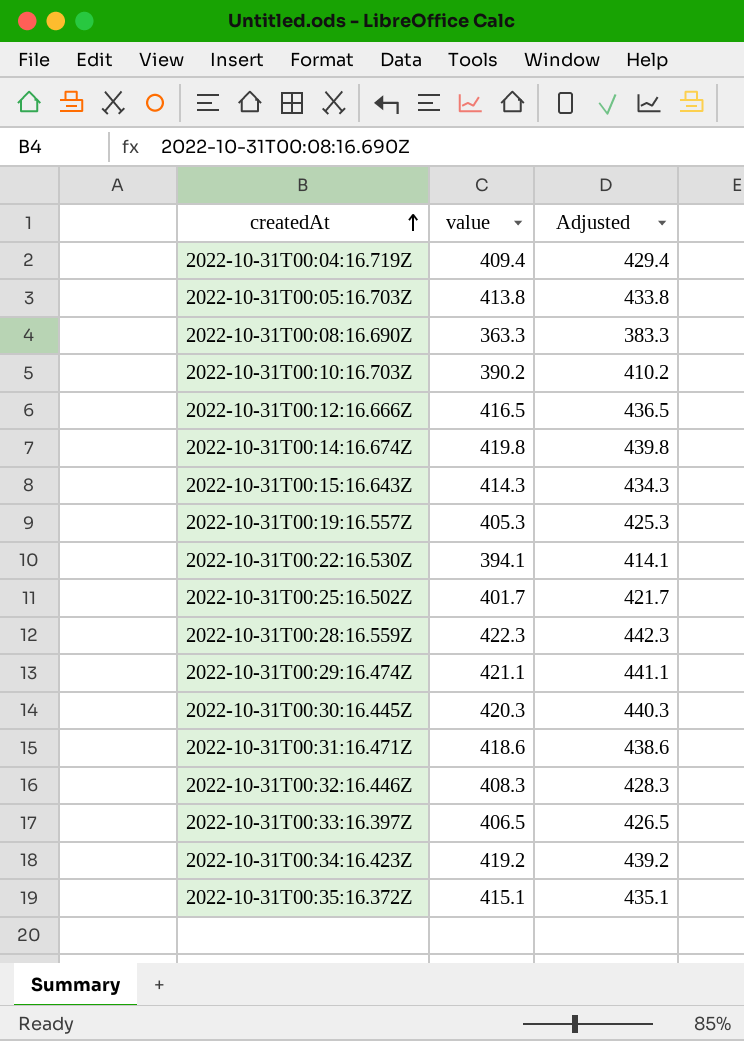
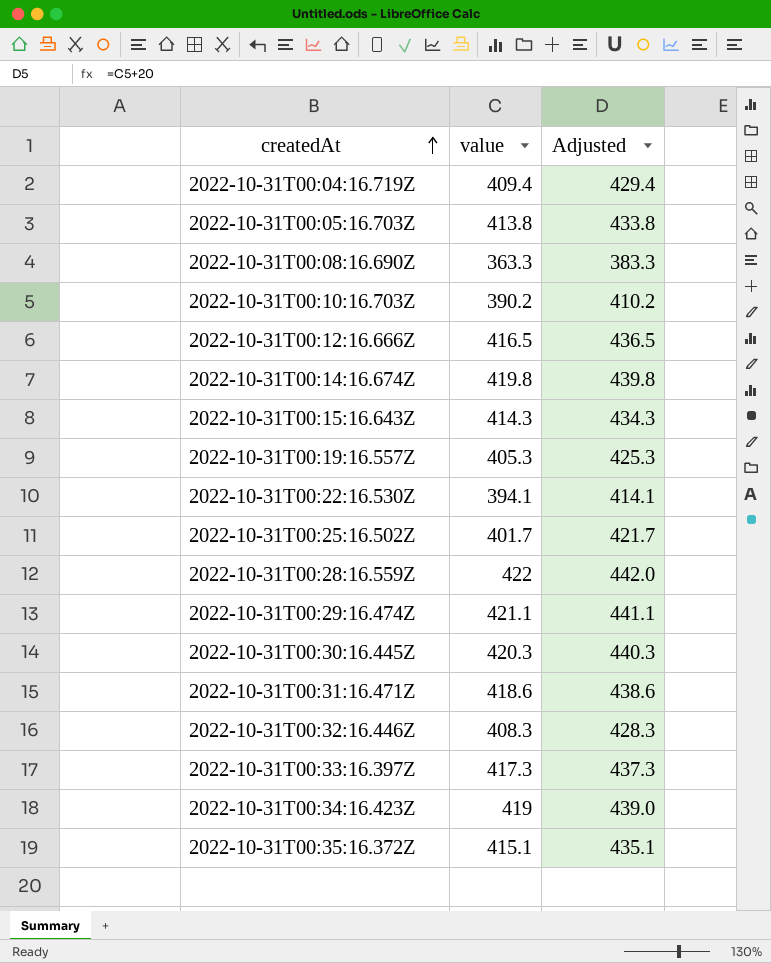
2022-10-31T00:28:16.559Z | value: 422.3 -> 422
2022-10-31T00:28:16.559Z | Adjusted: 442.3 -> 442.0
2022-10-31T00:33:16.397Z | value: 406.5 -> 417.3
2022-10-31T00:33:16.397Z | Adjusted: 426.5 -> 437.3
2022-10-31T00:34:16.423Z | value: 419.2 -> 419
2022-10-31T00:34:16.423Z | Adjusted: 439.2 -> 439.0

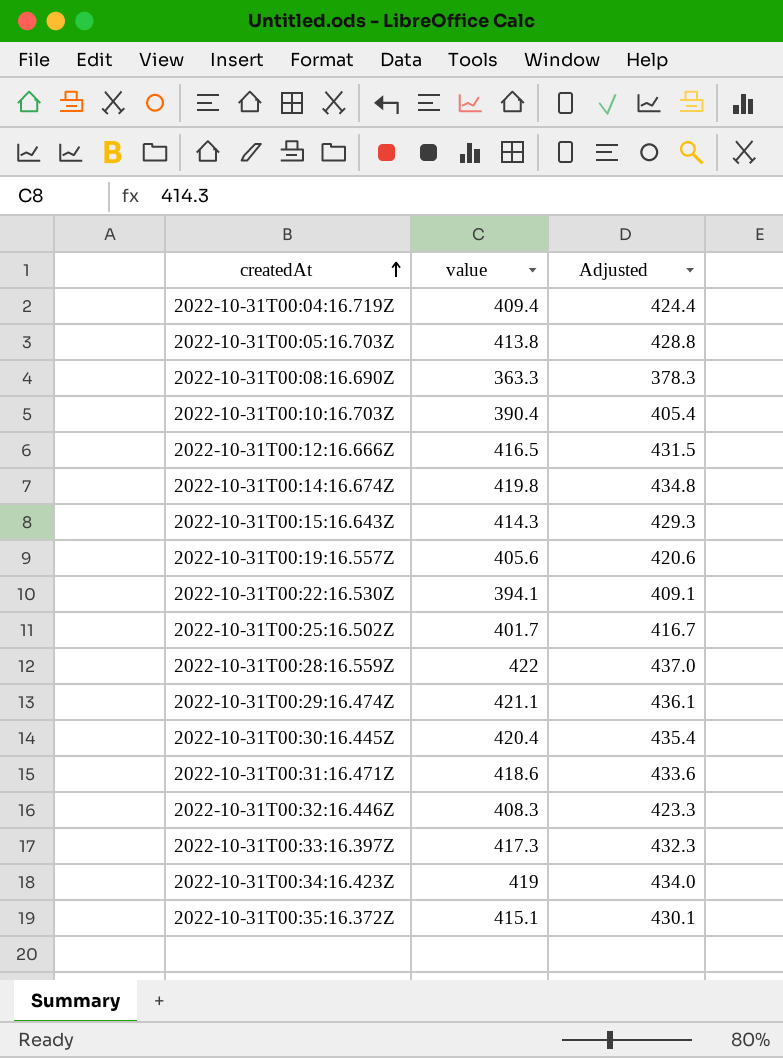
column Adjusted | formula: [value] + 20 -> [value] + 15
2022-10-31T00:10:16.703Z | value: 390.2 -> 390.4
2022-10-31T00:19:16.557Z | value: 405.3 -> 405.6
2022-10-31T00:30:16.445Z | value: 420.3 -> 420.4

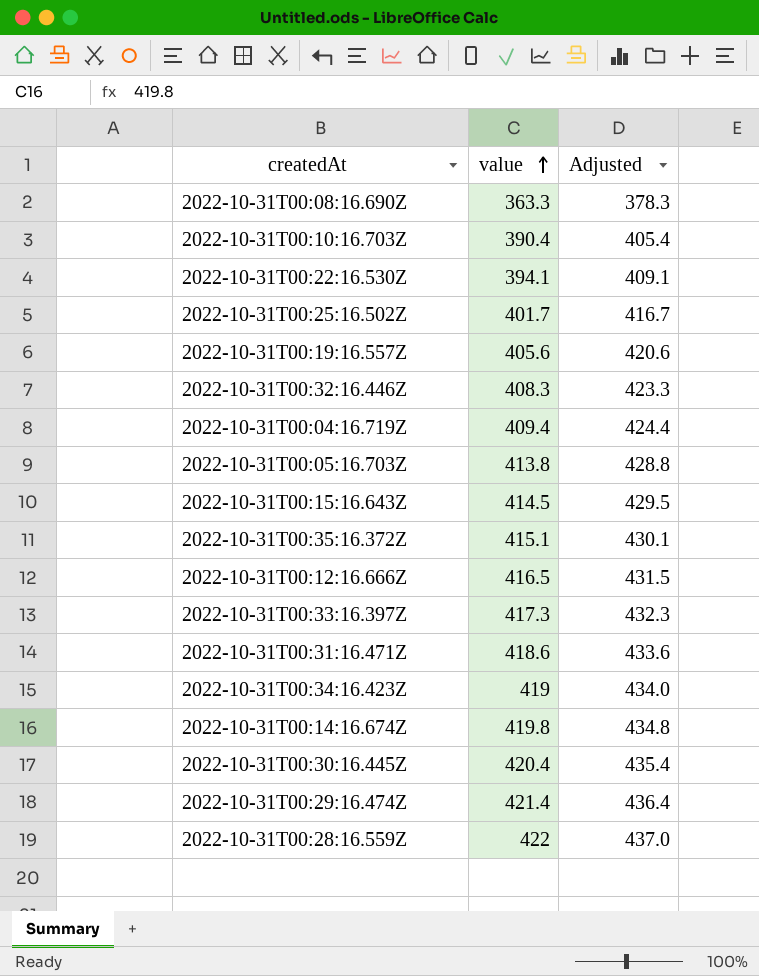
row order: createdAt ascending -> value ascending
2022-10-31T00:15:16.643Z | value: 414.3 -> 414.5
2022-10-31T00:15:16.643Z | Adjusted: 429.3 -> 429.5
2022-10-31T00:29:16.474Z | value: 421.1 -> 421.4
2022-10-31T00:29:16.474Z | Adjusted: 436.1 -> 436.4

